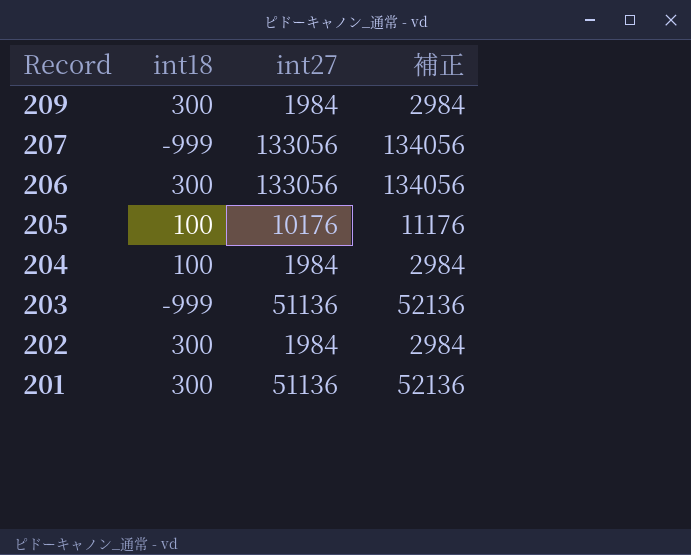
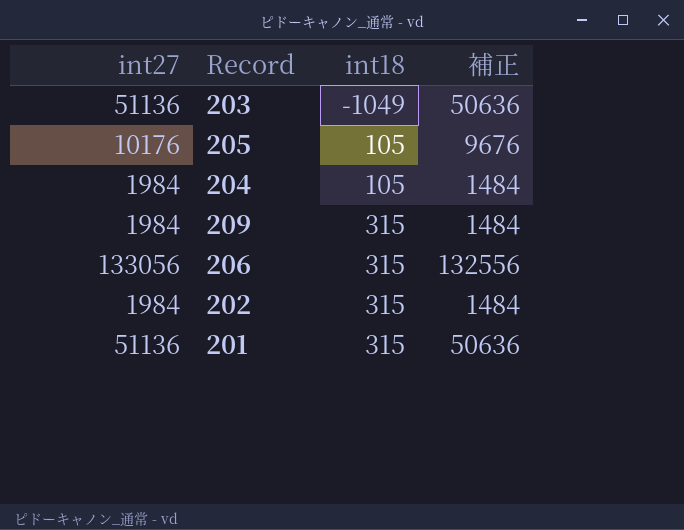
row order: Record descending -> int18 ascending
column int27 | position: 3 -> 1
column 補正 | formula: [int27] + 1000 -> [int27] - 500
row 207: -999 | 133056 | 134056 -> none
203 | int18: -999 -> -1049
205 | int18: 100 -> 105
204 | int18: 100 -> 105
209 | int18: 300 -> 315
206 | int18: 300 -> 315
202 | int18: 300 -> 315
201 | int18: 300 -> 315

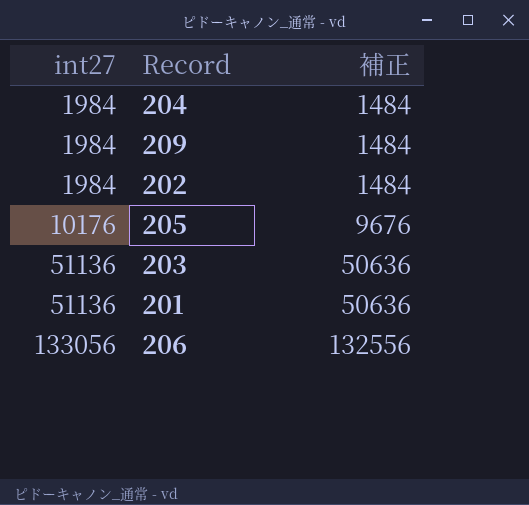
row order: int18 ascending -> int27 ascending
column int18 | position: 3 -> none

